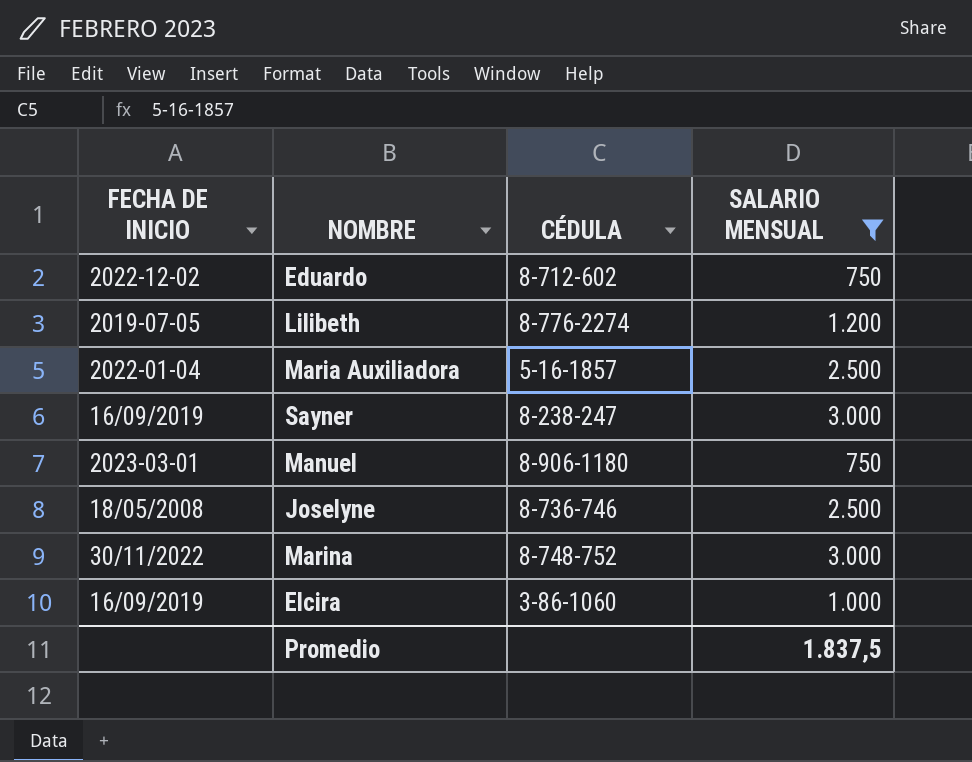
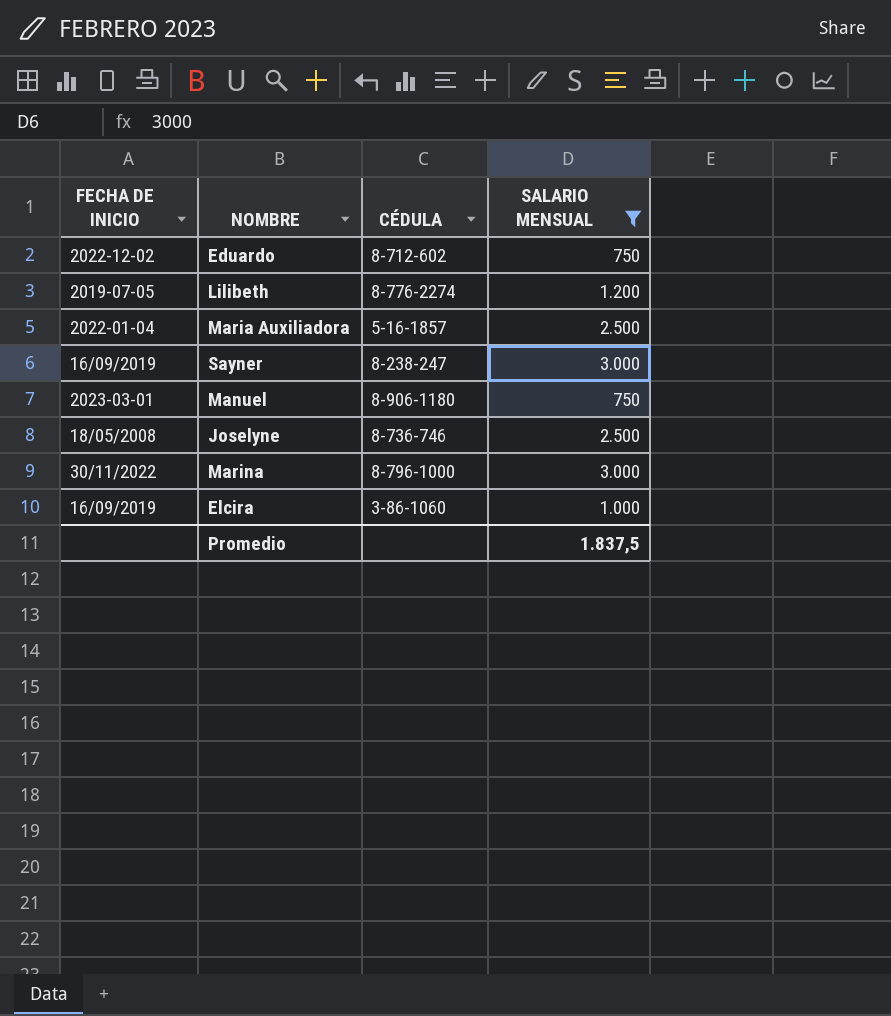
Marina | CÉDULA: 8-748-752 -> 8-796-1000

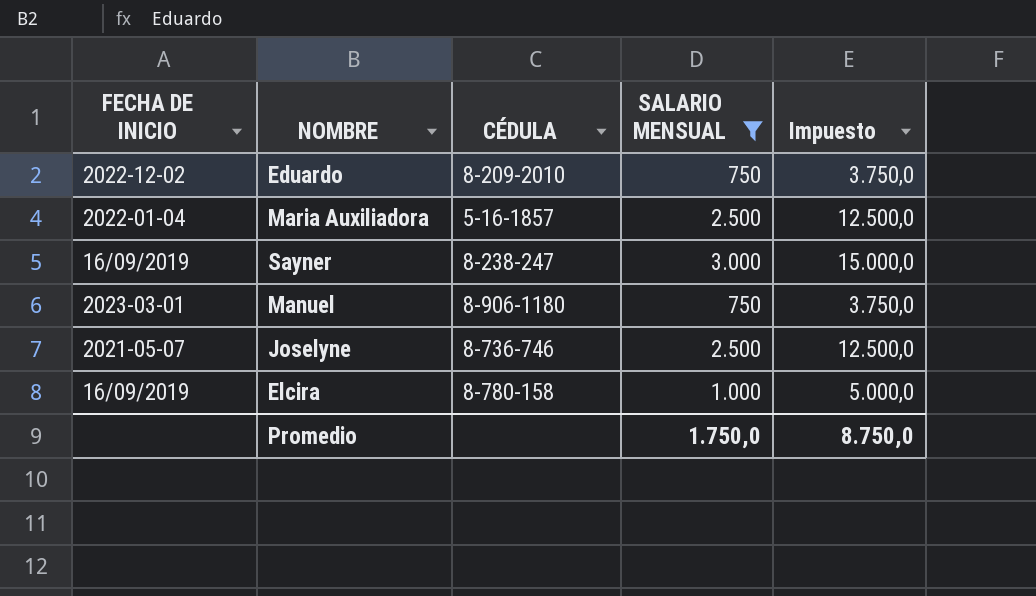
column Impuesto | formula: none -> [SALARIO MENSUAL] * 5
row Lilibeth: 2019-07-05 | 8-776-2274 | 1.200 -> none
row Marina: 30/11/2022 | 8-796-1000 | 3.000 -> none
Eduardo | CÉDULA: 8-712-602 -> 8-209-2010
Joselyne | FECHA DE INICIO: 18/05/2008 -> 2021-05-07
Elcira | CÉDULA: 3-86-1060 -> 8-780-158
Promedio | SALARIO MENSUAL: 1.837,5 -> 1.750,0

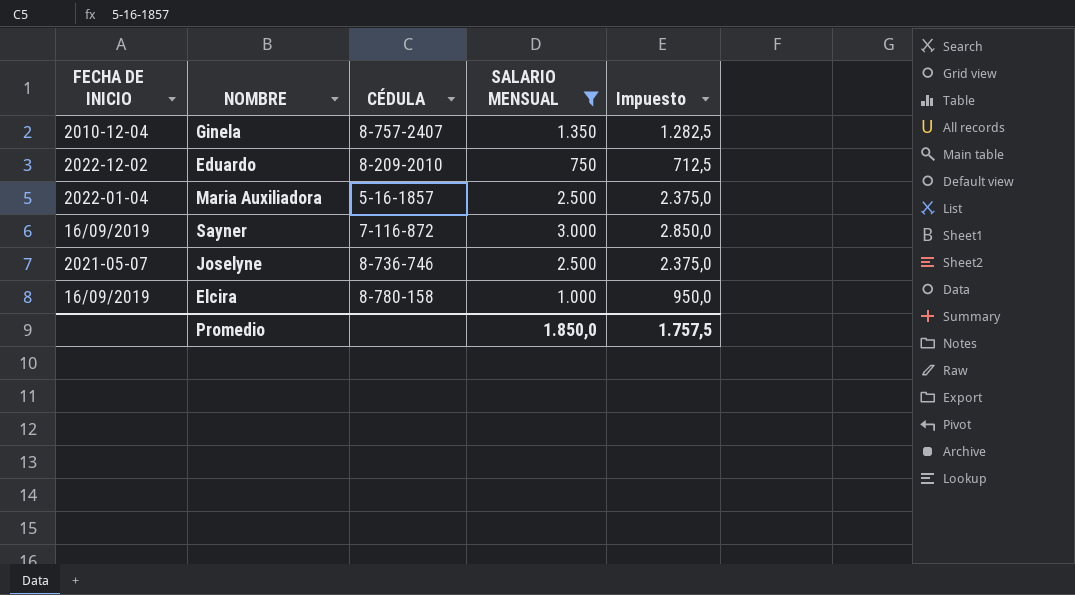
column Impuesto | formula: [SALARIO MENSUAL] * 5 -> [SALARIO MENSUAL] * 0,95
row Manuel: 2023-03-01 | 8-906-1180 | 750 | 3.750,0 -> none
row Ginela: none -> 2010-12-04 | 8-757-2407 | 1.350 | 1.282,5
Sayner | CÉDULA: 8-238-247 -> 7-116-872
Promedio | SALARIO MENSUAL: 1.750,0 -> 1.850,0
Promedio | Impuesto: 8.750,0 -> 1.757,5

